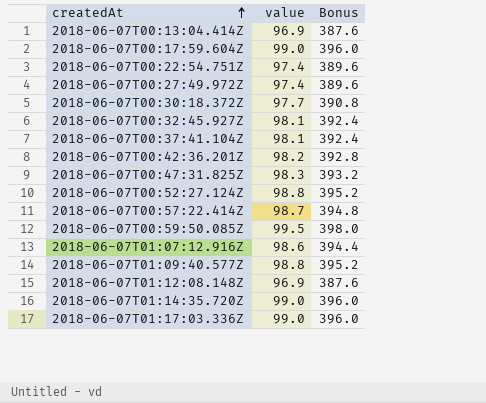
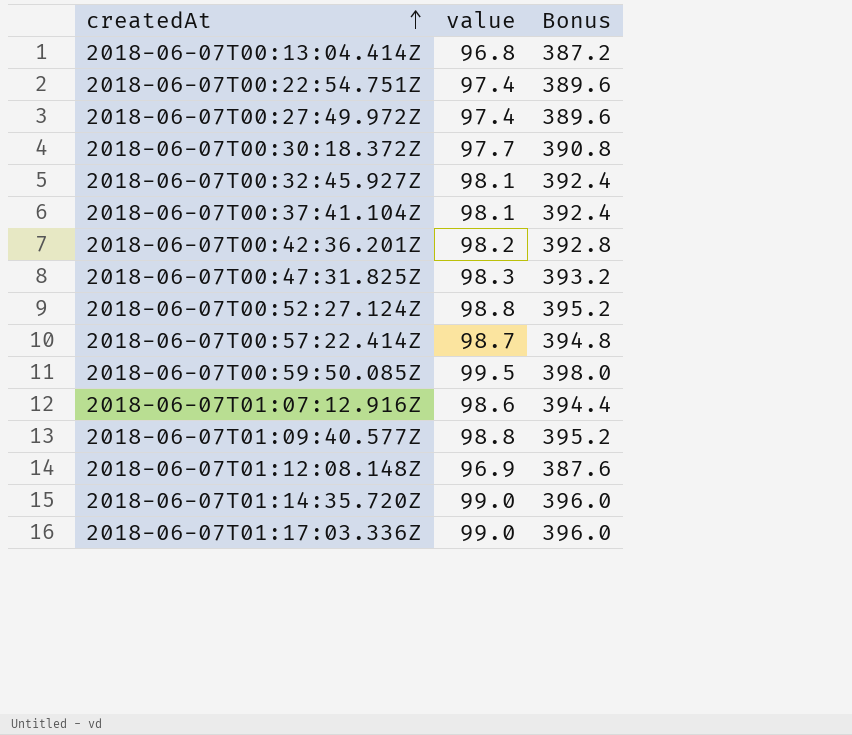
row 2018-06-07T00:17:59.604Z: 99.0 | 396.0 -> none
2018-06-07T00:13:04.414Z | value: 96.9 -> 96.8
2018-06-07T00:13:04.414Z | Bonus: 387.6 -> 387.2

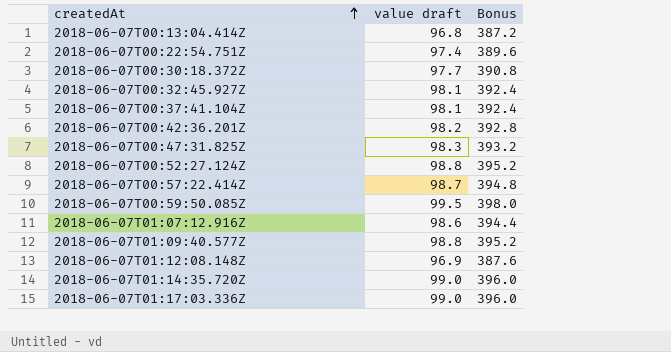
column name: value -> value draft
row 2018-06-07T00:27:49.972Z: 97.4 | 389.6 -> none

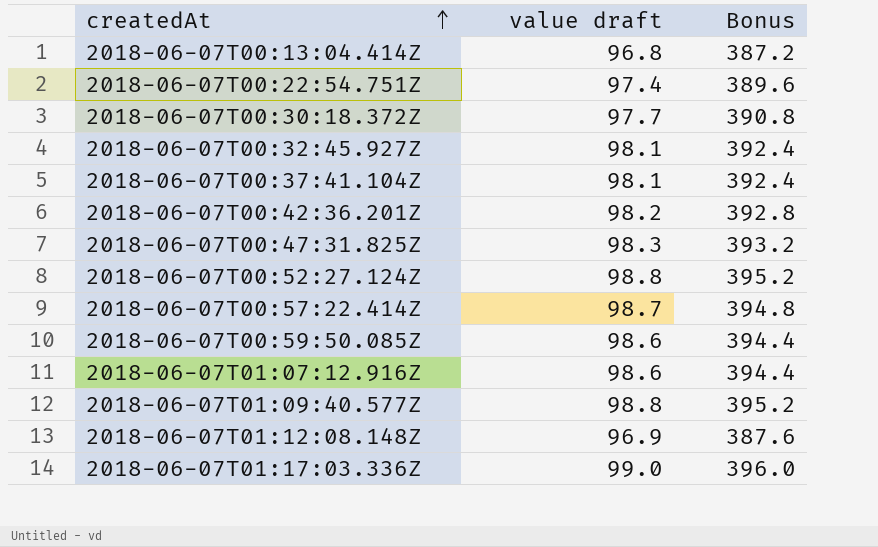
row 2018-06-07T01:14:35.720Z: 99.0 | 396.0 -> none
2018-06-07T00:59:50.085Z | value draft: 99.5 -> 98.6
2018-06-07T00:59:50.085Z | Bonus: 398.0 -> 394.4

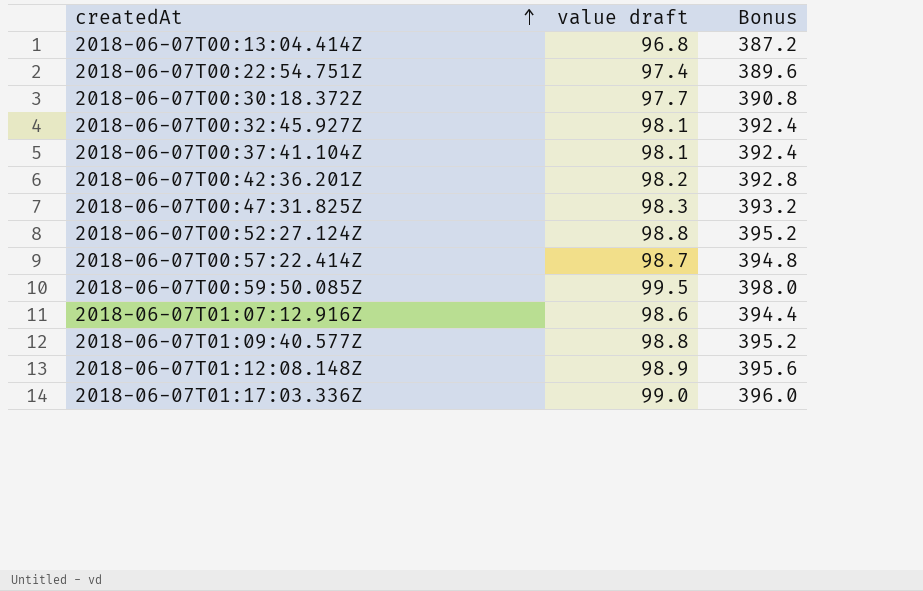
2018-06-07T00:59:50.085Z | value draft: 98.6 -> 99.5
2018-06-07T00:59:50.085Z | Bonus: 394.4 -> 398.0
2018-06-07T01:12:08.148Z | value draft: 96.9 -> 98.9
2018-06-07T01:12:08.148Z | Bonus: 387.6 -> 395.6

